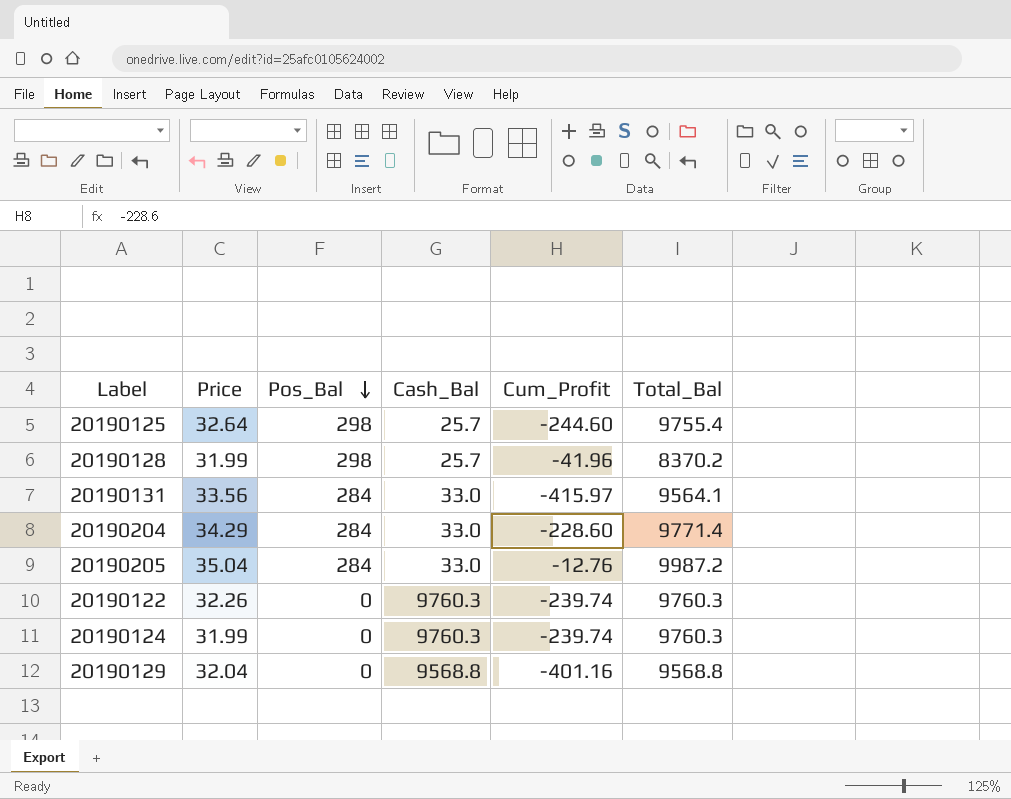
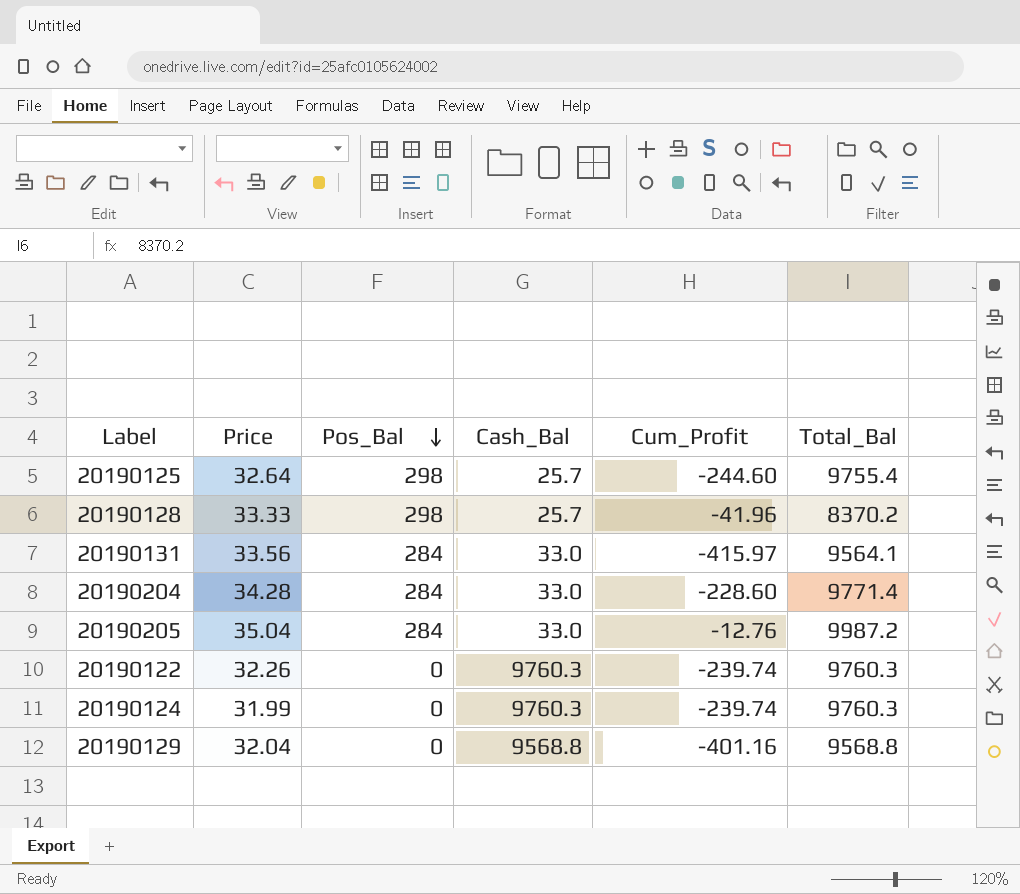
20190128 | Price: 31.99 -> 33.33
20190204 | Price: 34.29 -> 34.28

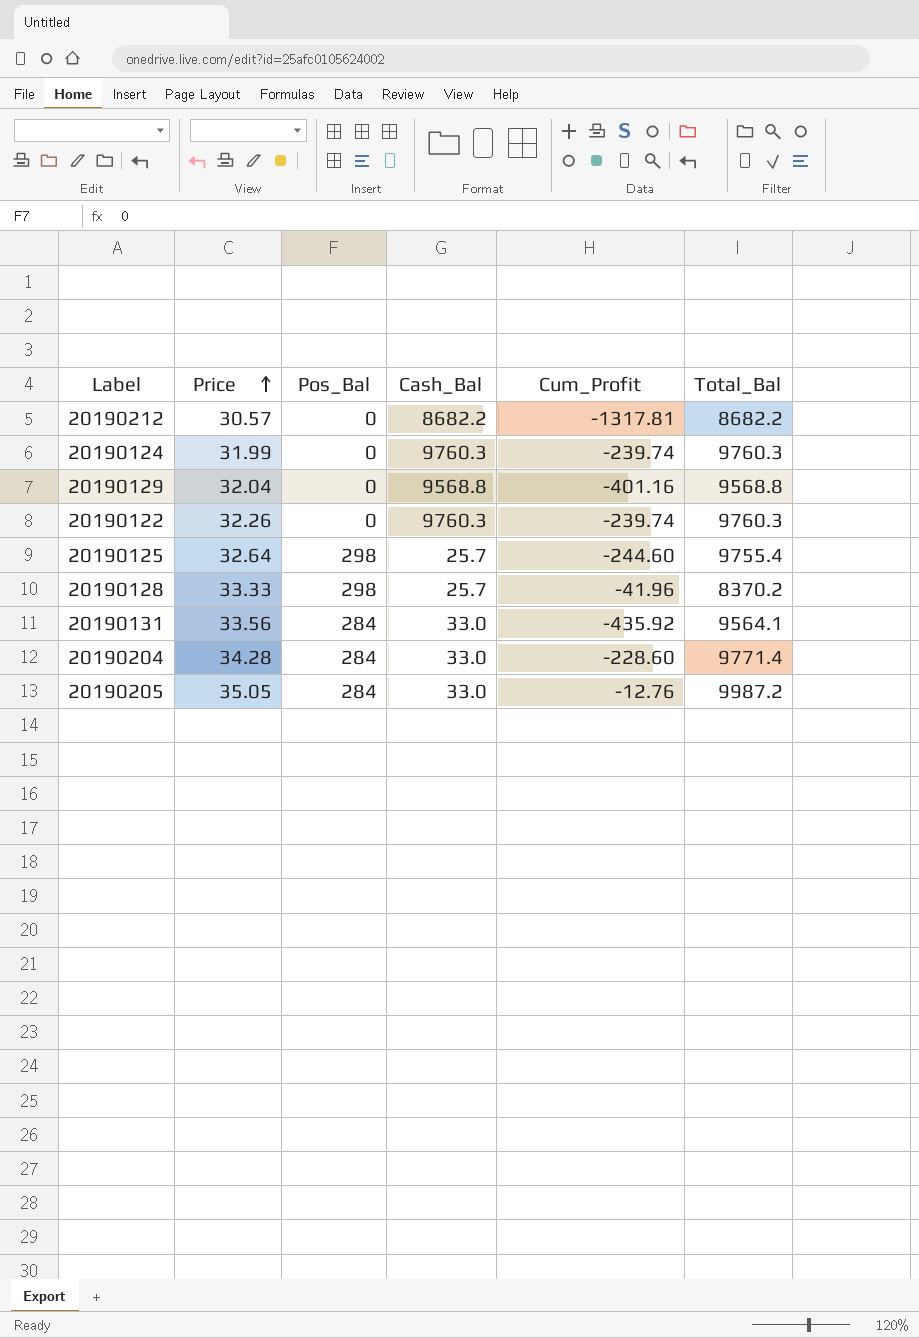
row order: Pos_Bal descending -> Price ascending
row 20190212: none -> 30.57 | 0 | 8682.2 | -1317.81 | 8682.2
20190131 | Cum_Profit: -415.97 -> -435.92
20190205 | Price: 35.04 -> 35.05

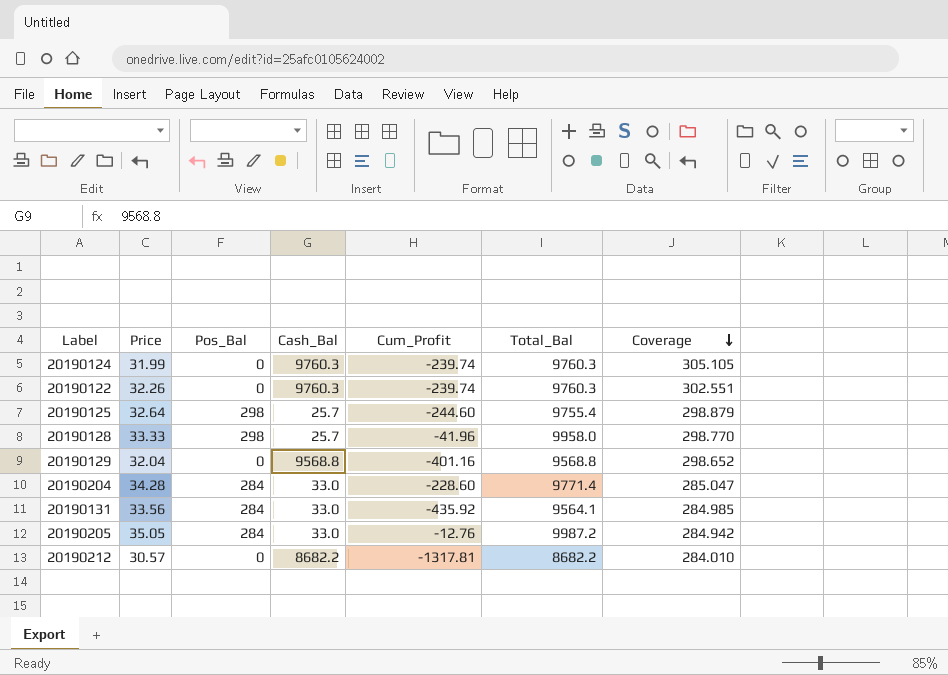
row order: Price ascending -> Coverage descending
column Coverage | formula: none -> [Total_Bal] / [Price]
20190128 | Total_Bal: 8370.2 -> 9958.0

